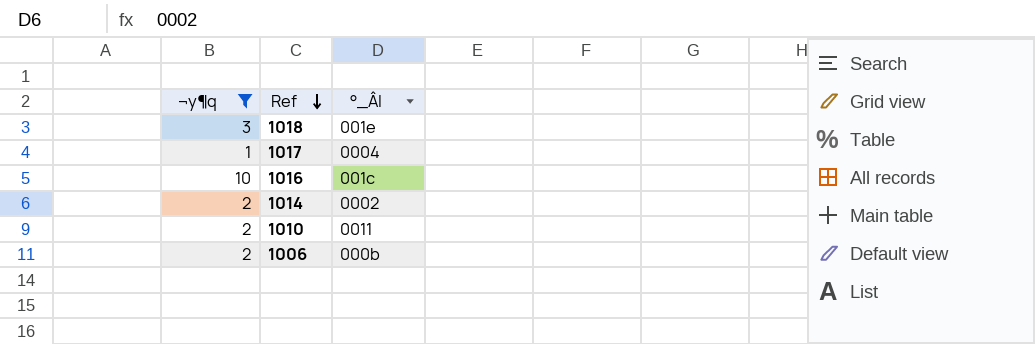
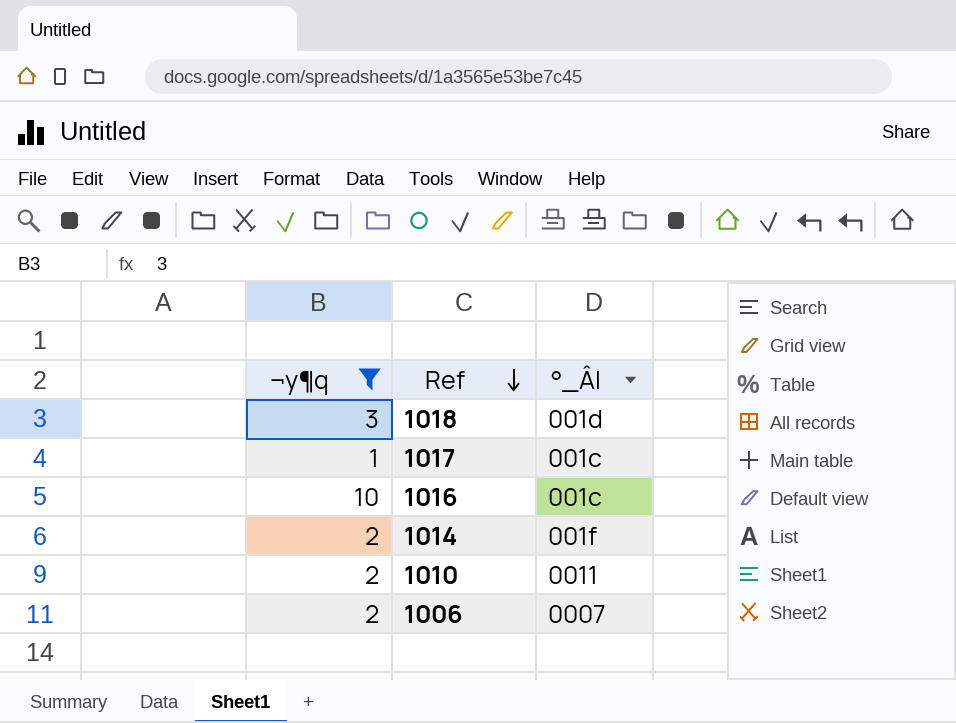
1018 | °_ÂI: 001e -> 001d
1017 | °_ÂI: 0004 -> 001c
1014 | °_ÂI: 0002 -> 001f
1006 | °_ÂI: 000b -> 0007

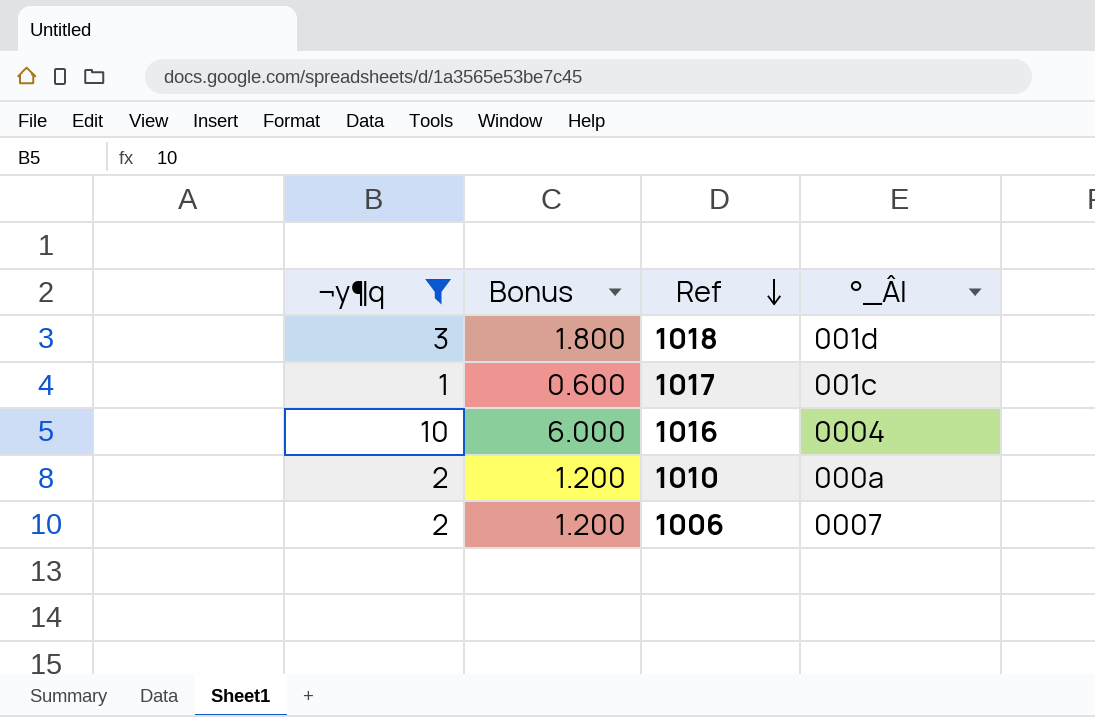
column Bonus | formula: none -> [¬y¶q] * 0.6
row 1014: 2 | 001f -> none
1016 | °_ÂI: 001c -> 0004
1010 | °_ÂI: 0011 -> 000a

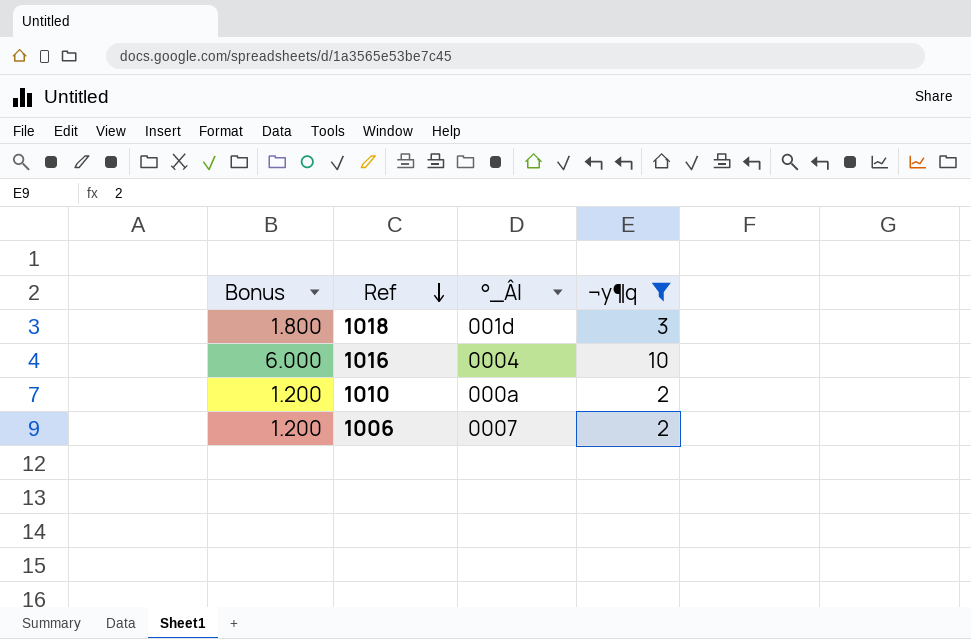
column ¬y¶q | position: 1 -> 4
row 1017: 1 | 0.600 | 001c -> none

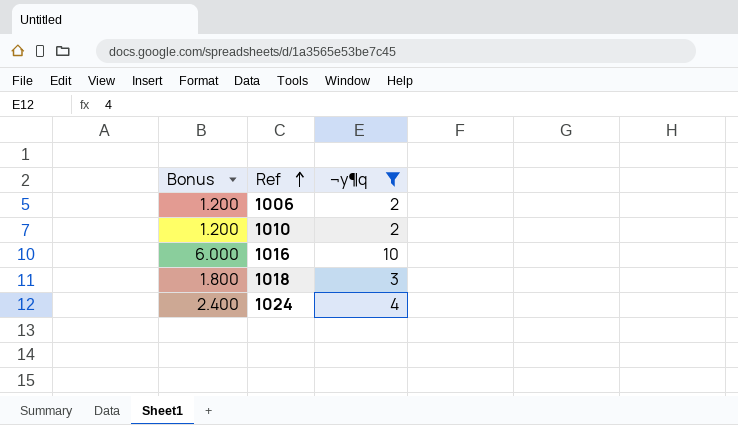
row order: Ref descending -> Ref ascending
column °_ÂI | position: 3 -> none
row 1024: none -> 2.400 | 4

